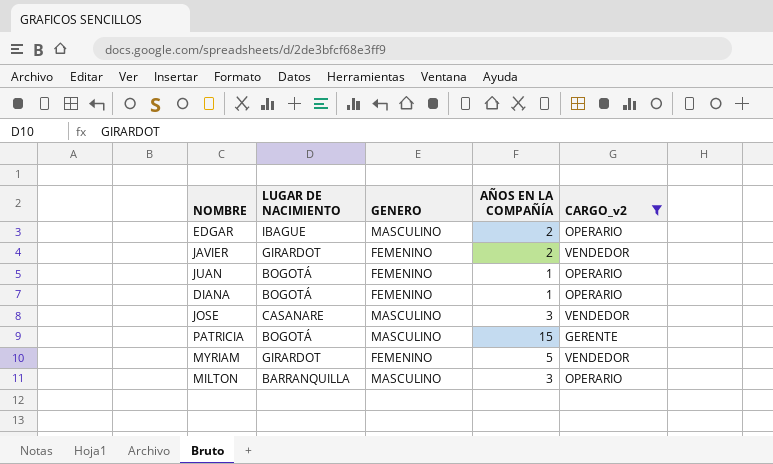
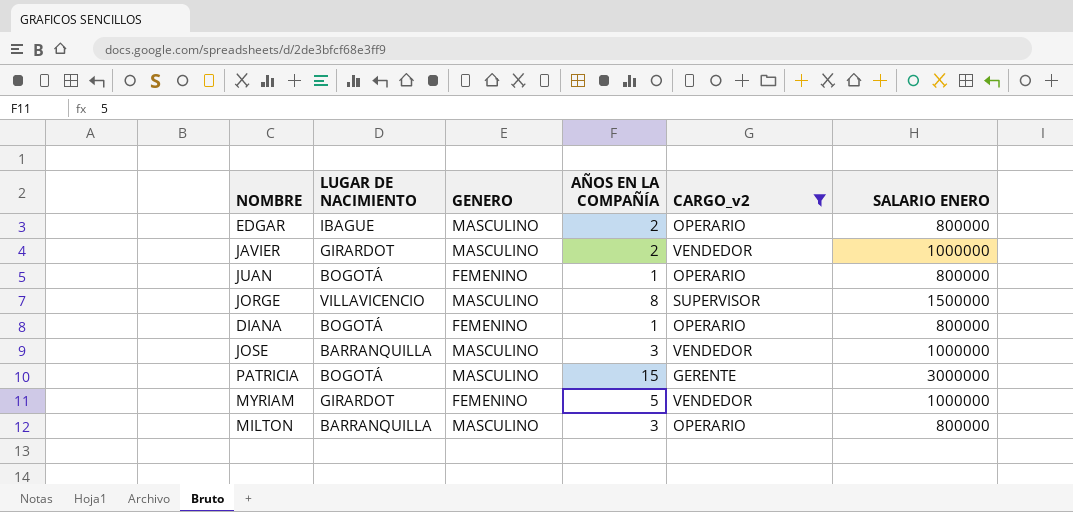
column SALARIO ENERO | position: none -> 6
JAVIER | GENERO: FEMENINO -> MASCULINO
row JORGE: none -> VILLAVICENCIO | MASCULINO | 8 | SUPERVISOR | 1500000
JOSE | LUGAR DE NACIMIENTO: CASANARE -> BARRANQUILLA

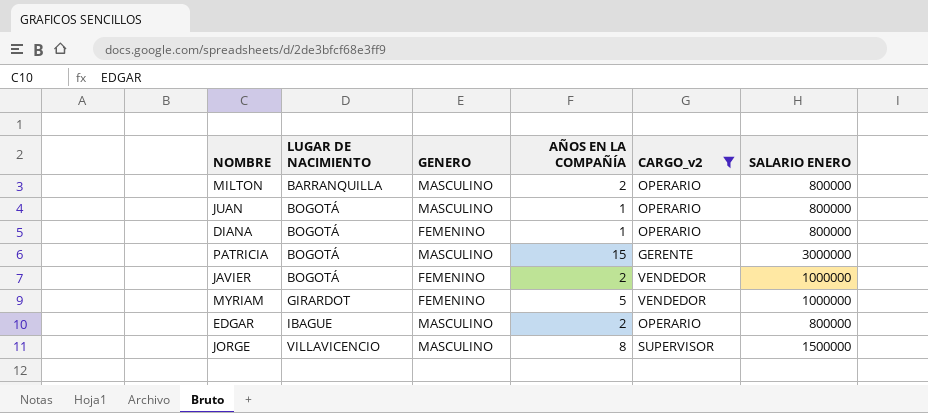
row order: none -> LUGAR DE NACIMIENTO ascending
row JOSE: BARRANQUILLA | MASCULINO | 3 | VENDEDOR | 1000000 -> none
MILTON | AÑOS EN LA COMPAÑÍA: 3 -> 2
JUAN | GENERO: FEMENINO -> MASCULINO
JAVIER | LUGAR DE NACIMIENTO: GIRARDOT -> BOGOTÁ
JAVIER | GENERO: MASCULINO -> FEMENINO

